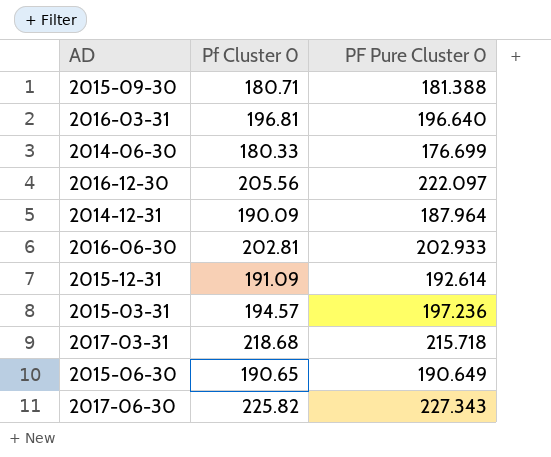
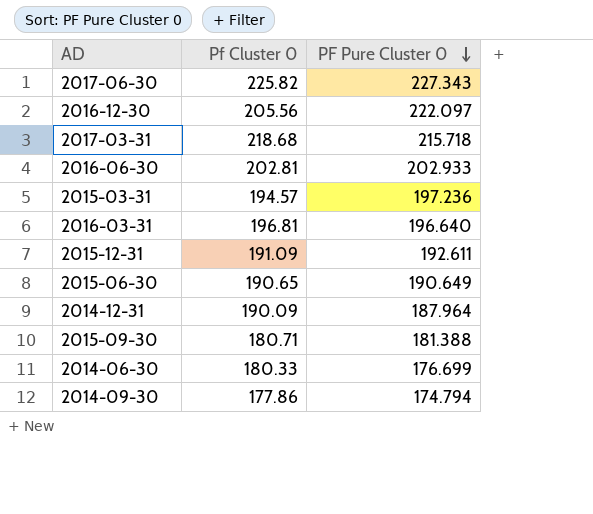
row order: none -> PF Pure Cluster 0 descending
2015-12-31 | PF Pure Cluster 0: 192.614 -> 192.611
row 2014-09-30: none -> 177.86 | 174.794

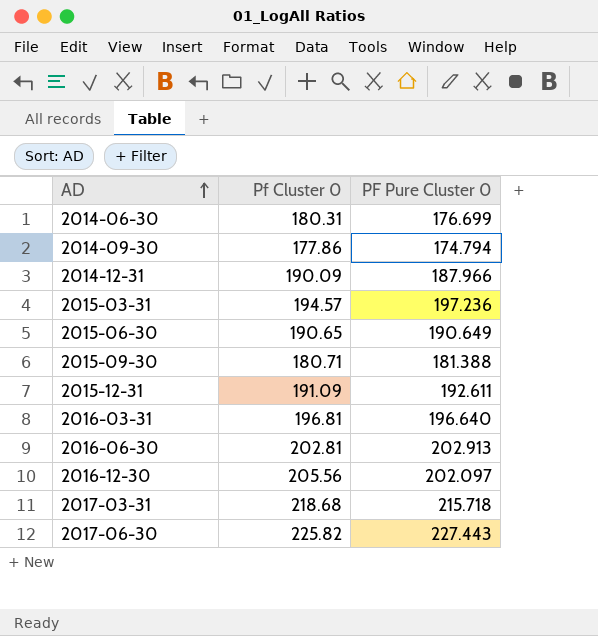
row order: PF Pure Cluster 0 descending -> AD ascending
2014-06-30 | Pf Cluster 0: 180.33 -> 180.31
2014-12-31 | PF Pure Cluster 0: 187.964 -> 187.966
2016-06-30 | PF Pure Cluster 0: 202.933 -> 202.913
2016-12-30 | PF Pure Cluster 0: 222.097 -> 202.097
2017-06-30 | PF Pure Cluster 0: 227.343 -> 227.443

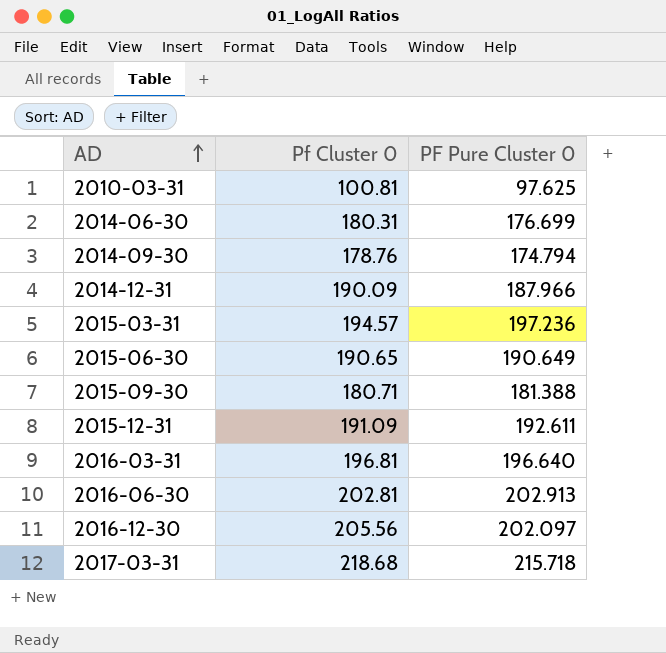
row 2017-06-30: 225.82 | 227.443 -> none
row 2010-03-31: none -> 100.81 | 97.625
2014-09-30 | Pf Cluster 0: 177.86 -> 178.76

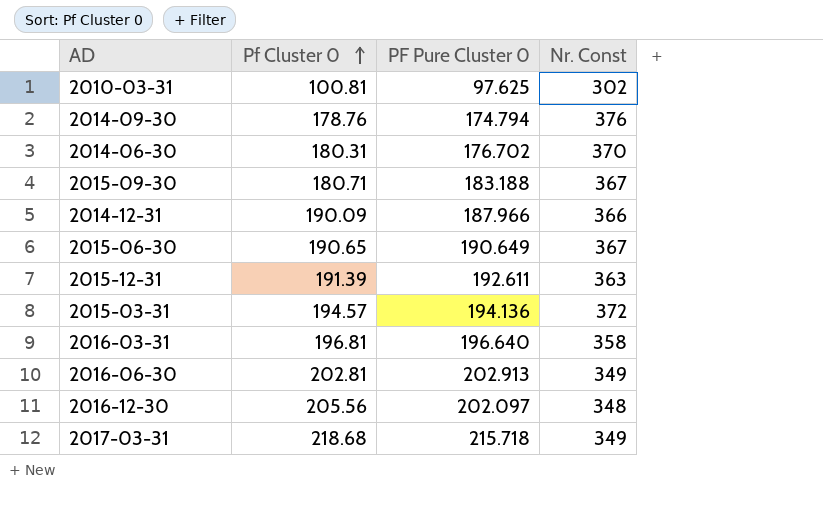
row order: AD ascending -> Pf Cluster 0 ascending
column Nr. Const | position: none -> 4
2014-06-30 | PF Pure Cluster 0: 176.699 -> 176.702
2015-09-30 | PF Pure Cluster 0: 181.388 -> 183.188
2015-12-31 | Pf Cluster 0: 191.09 -> 191.39
2015-03-31 | PF Pure Cluster 0: 197.236 -> 194.136

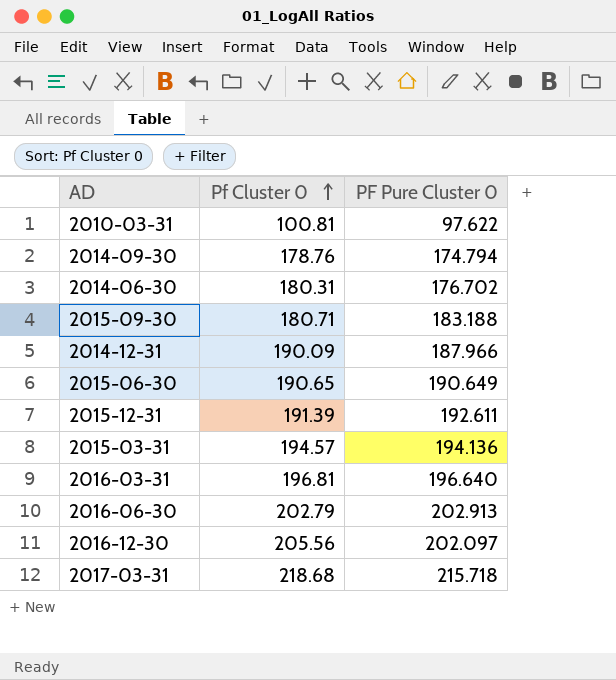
column Nr. Const | position: 4 -> none
2010-03-31 | PF Pure Cluster 0: 97.625 -> 97.622
2016-06-30 | Pf Cluster 0: 202.81 -> 202.79

